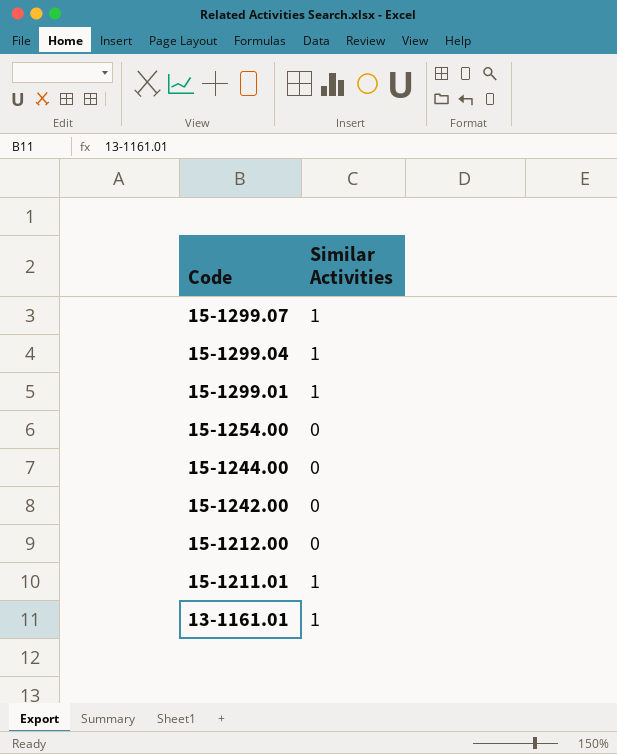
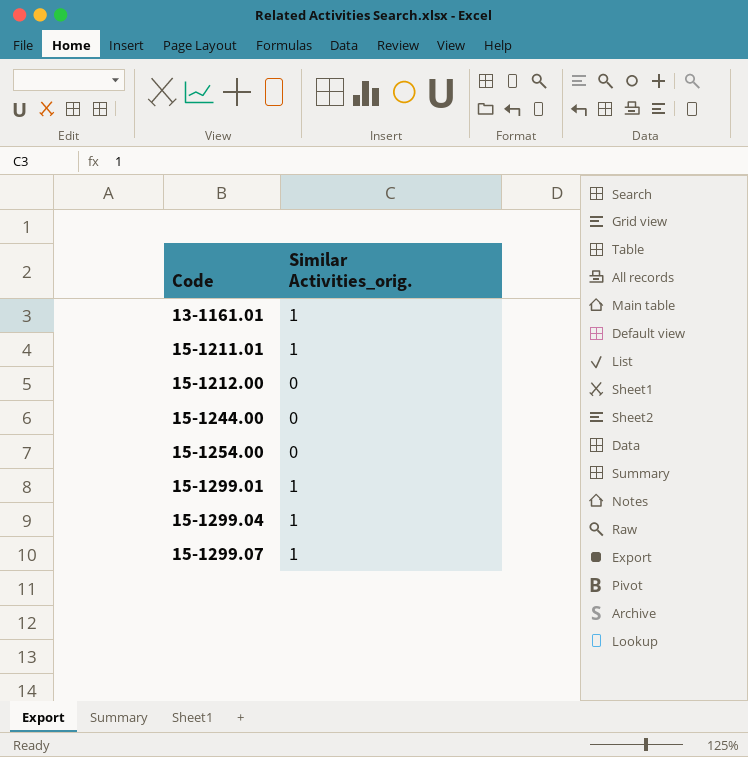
row order: Code descending -> Code ascending
column name: Similar Activities -> Similar Activities_orig.
row 15-1242.00: 0 -> none

